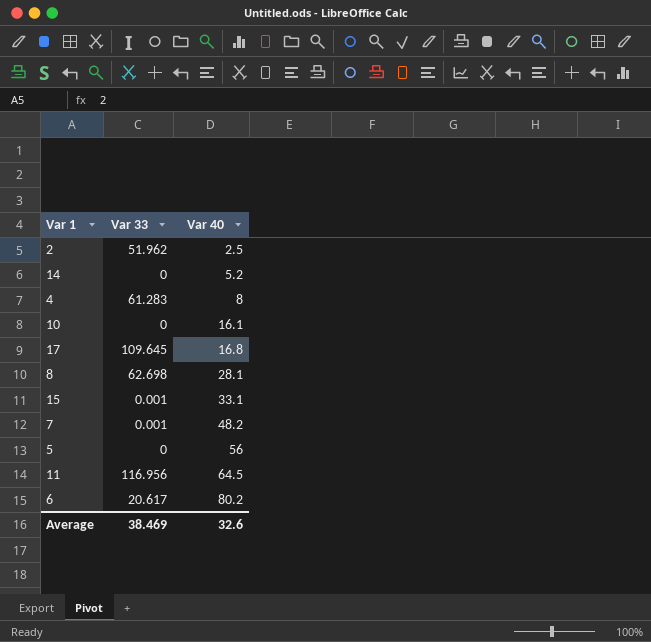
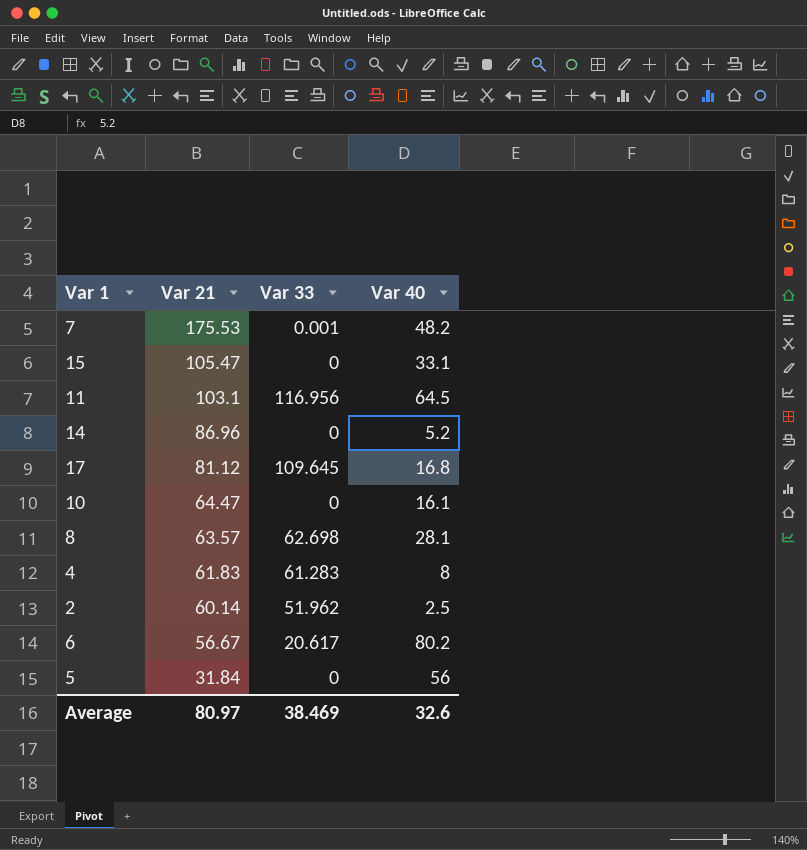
row order: Var 40 ascending -> Var 21 descending
column Var 21 | position: none -> 2
15 | Var 33: 0.001 -> 0

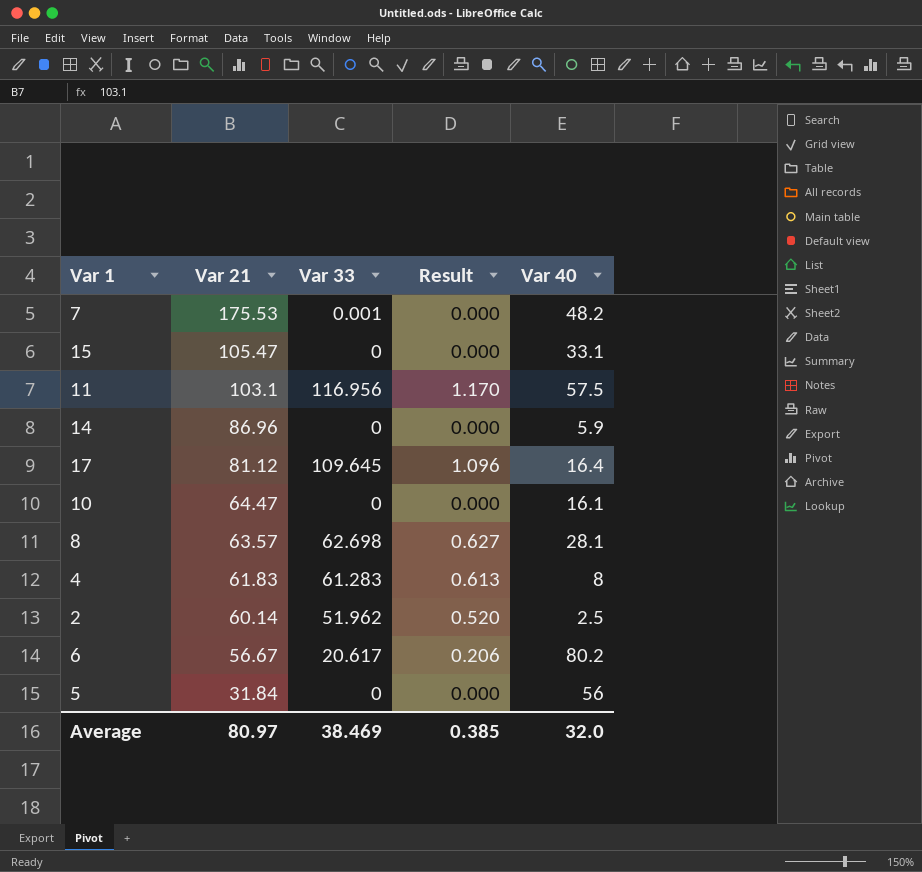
column Result | formula: none -> [Var 33] * 0.01
11 | Var 40: 64.5 -> 57.5
14 | Var 40: 5.2 -> 5.9
17 | Var 40: 16.8 -> 16.4
Average | Var 40: 32.6 -> 32.0

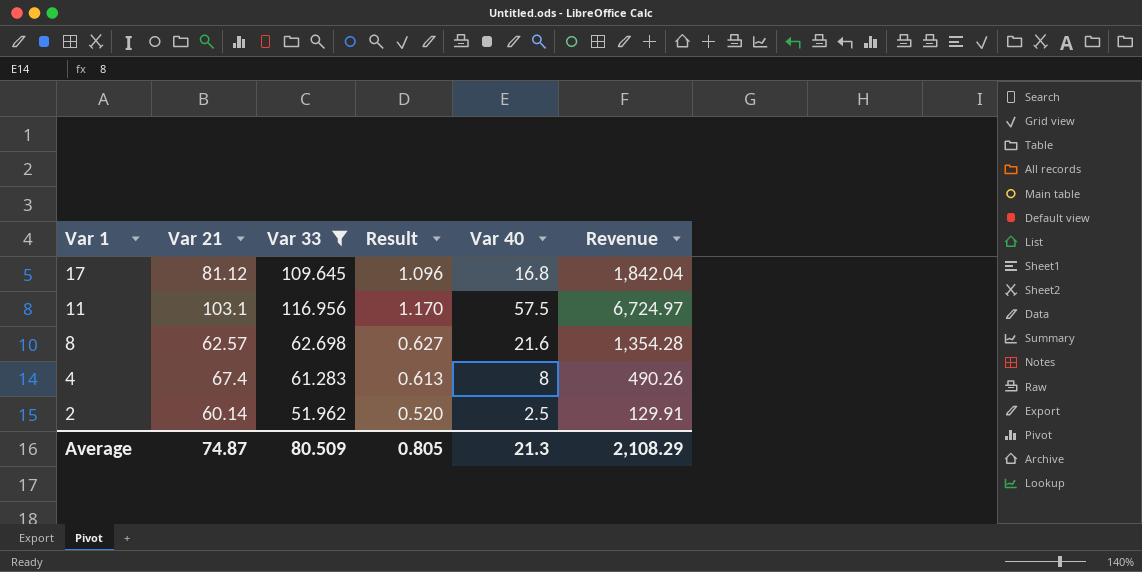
filter: none -> Var 33 >= 51.962
row order: Var 21 descending -> Var 1 descending
column Revenue | formula: none -> [Var 33] * [Var 40]
17 | Var 40: 16.4 -> 16.8
8 | Var 21: 63.57 -> 62.57
8 | Var 40: 28.1 -> 21.6
4 | Var 21: 61.83 -> 67.4
Average | Var 21: 80.97 -> 74.87
Average | Var 33: 38.469 -> 80.509
Average | Result: 0.385 -> 0.805
Average | Var 40: 32.0 -> 21.3

